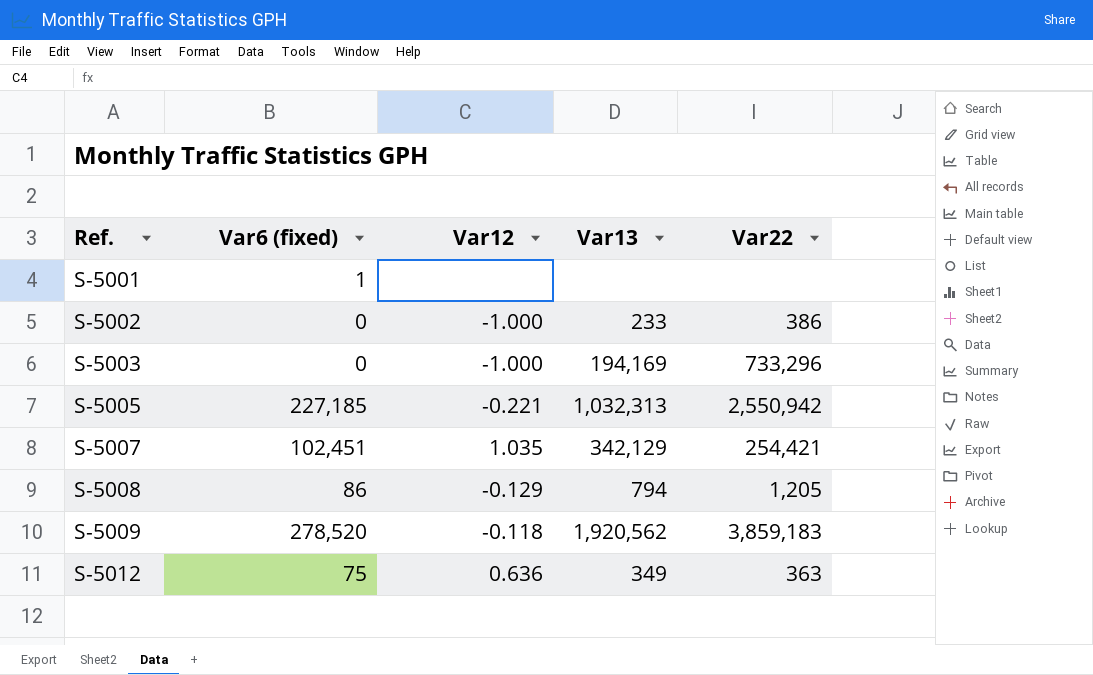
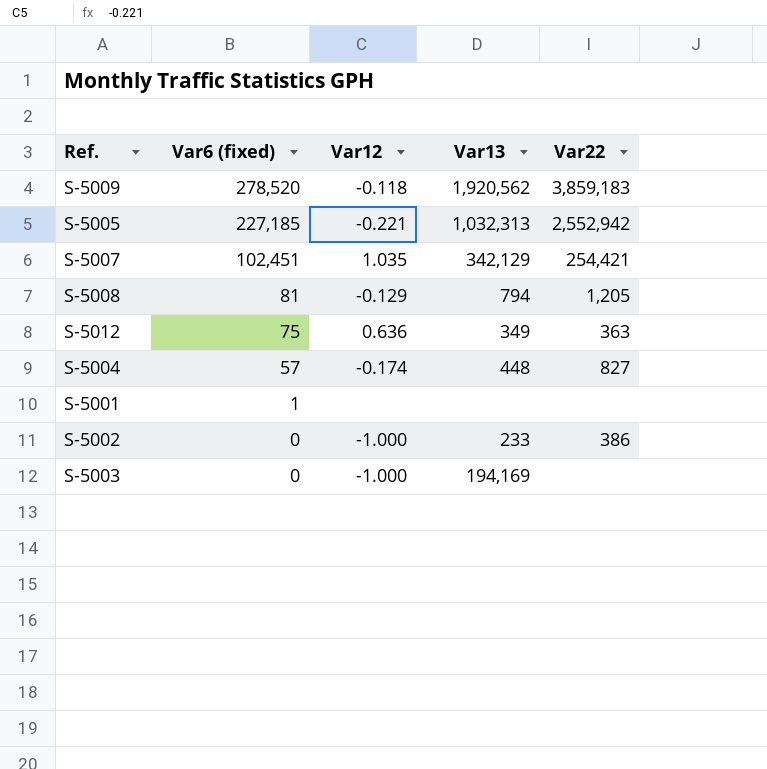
row order: Ref. ascending -> Var6 (fixed) descending
S-5005 | Var22: 2,550,942 -> 2,552,942
S-5008 | Var6 (fixed): 86 -> 81
row S-5004: none -> 57 | -0.174 | 448 | 827
S-5003 | Var22: 733,296 -> none

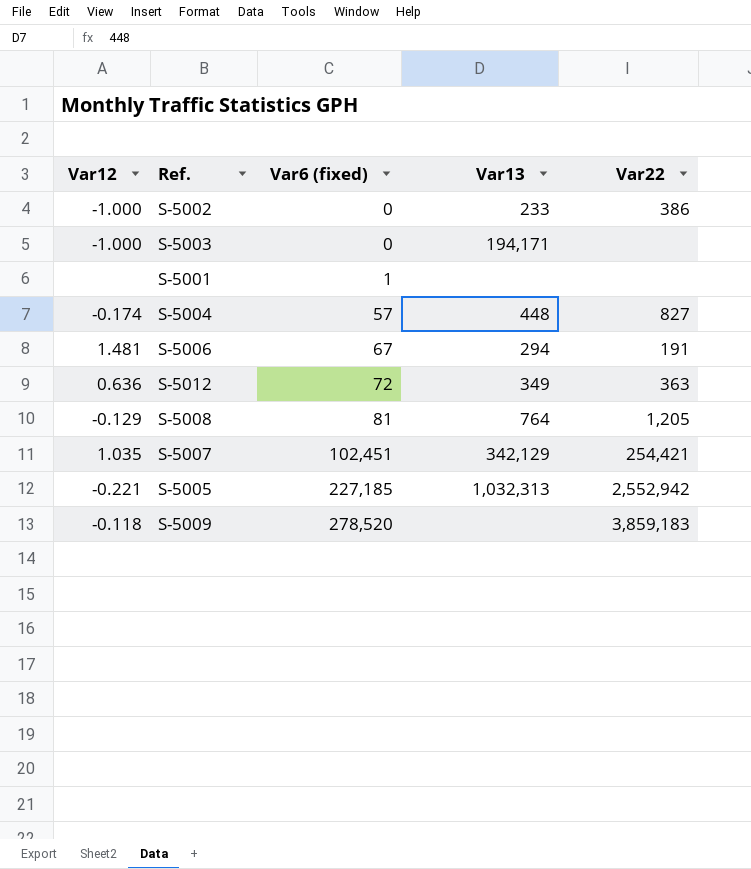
row order: Var6 (fixed) descending -> Var6 (fixed) ascending
column Var12 | position: 3 -> 1
S-5003 | Var13: 194,169 -> 194,171
row S-5006: none -> 1.481 | 67 | 294 | 191
S-5012 | Var6 (fixed): 75 -> 72
S-5008 | Var13: 794 -> 764
S-5009 | Var13: 1,920,562 -> none

